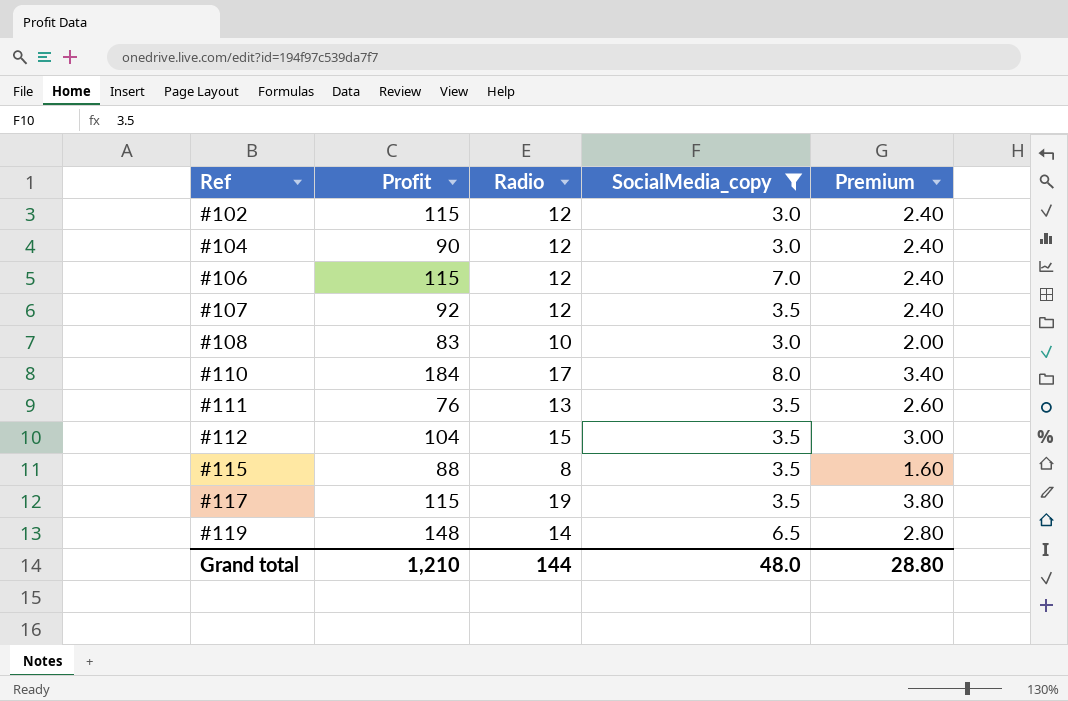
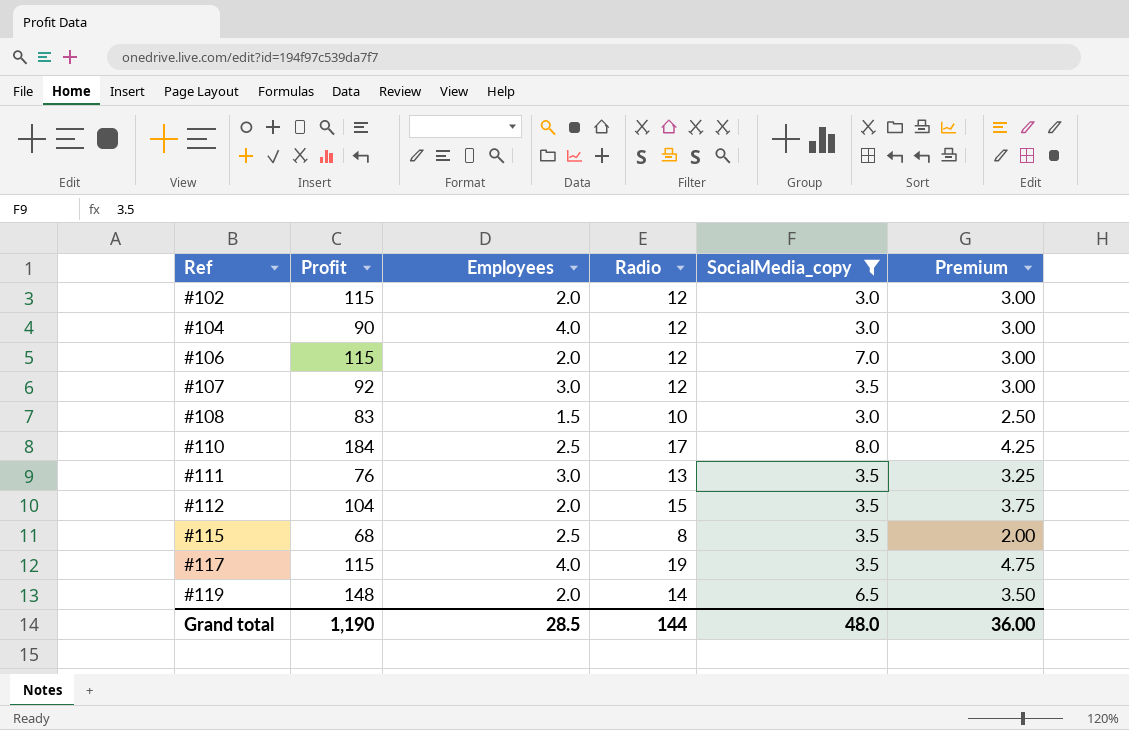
column Employees | position: none -> 3
column Premium | formula: [Radio] * 0.2 -> [Radio] * 0.25
#115 | Profit: 88 -> 68
Grand total | Profit: 1,210 -> 1,190
Grand total | Premium: 28.80 -> 36.00

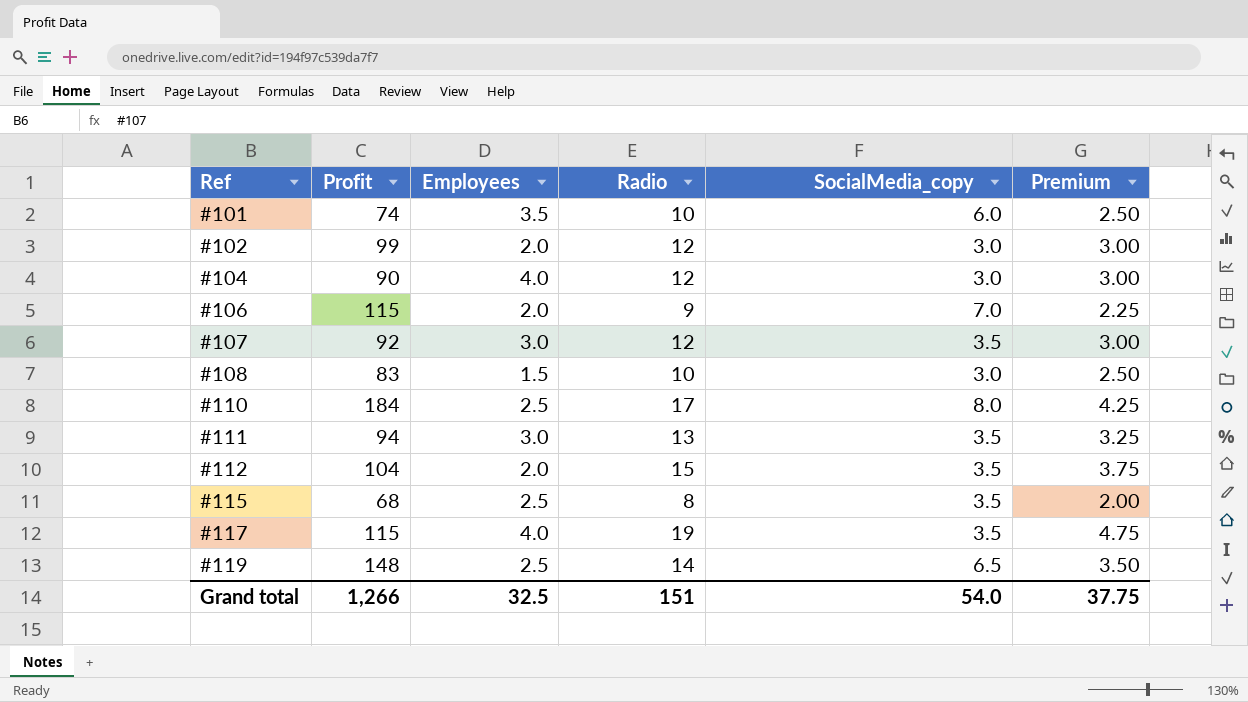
filter: SocialMedia_copy != 6.0 -> none
#102 | Profit: 115 -> 99
#106 | Radio: 12 -> 9
#106 | Premium: 3.00 -> 2.25
#111 | Profit: 76 -> 94
#119 | Employees: 2.0 -> 2.5
Grand total | Profit: 1,190 -> 1,266
Grand total | Employees: 28.5 -> 32.5
Grand total | Radio: 144 -> 151
Grand total | SocialMedia_copy: 48.0 -> 54.0
Grand total | Premium: 36.00 -> 37.75

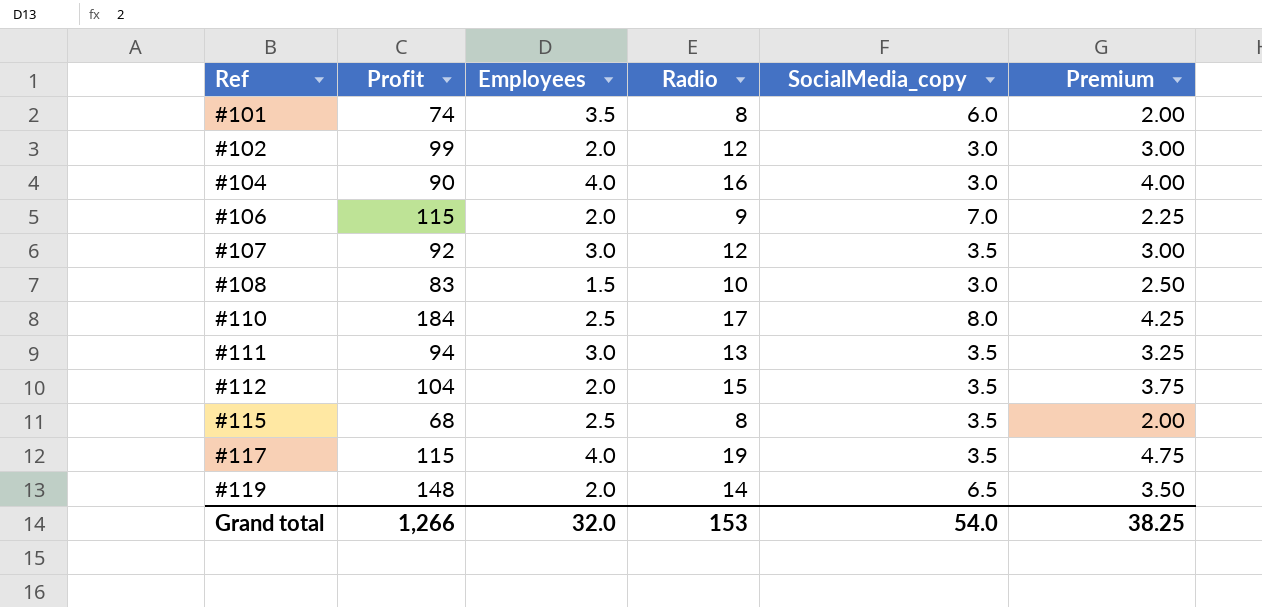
#101 | Radio: 10 -> 8
#101 | Premium: 2.50 -> 2.00
#104 | Radio: 12 -> 16
#104 | Premium: 3.00 -> 4.00
#119 | Employees: 2.5 -> 2.0
Grand total | Employees: 32.5 -> 32.0
Grand total | Radio: 151 -> 153
Grand total | Premium: 37.75 -> 38.25

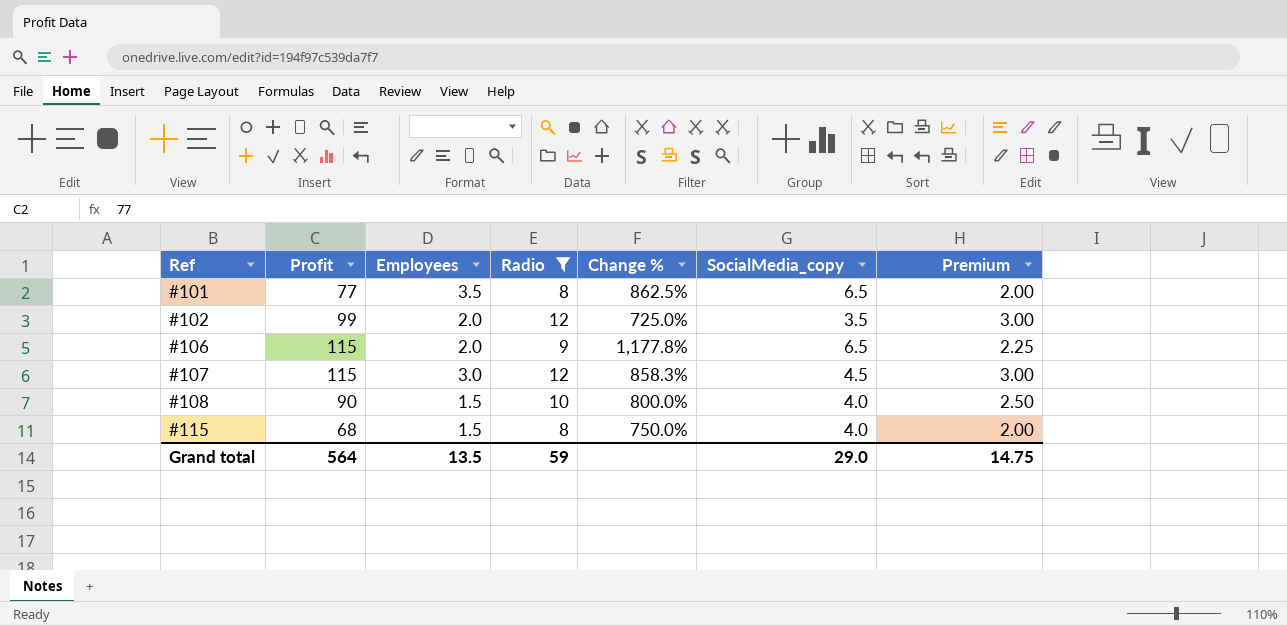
filter: none -> Radio <= 12
column Change % | formula: none -> ([Profit] - [Radio]) / [Radio]
#101 | Profit: 74 -> 77
#101 | SocialMedia_copy: 6.0 -> 6.5
#102 | SocialMedia_copy: 3.0 -> 3.5
#106 | SocialMedia_copy: 7.0 -> 6.5
#107 | Profit: 92 -> 115
#107 | SocialMedia_copy: 3.5 -> 4.5
#108 | Profit: 83 -> 90
#108 | SocialMedia_copy: 3.0 -> 4.0
#115 | Employees: 2.5 -> 1.5
#115 | SocialMedia_copy: 3.5 -> 4.0
Grand total | Profit: 1,266 -> 564
Grand total | Employees: 32.0 -> 13.5
Grand total | Radio: 153 -> 59
Grand total | SocialMedia_copy: 54.0 -> 29.0
Grand total | Premium: 38.25 -> 14.75

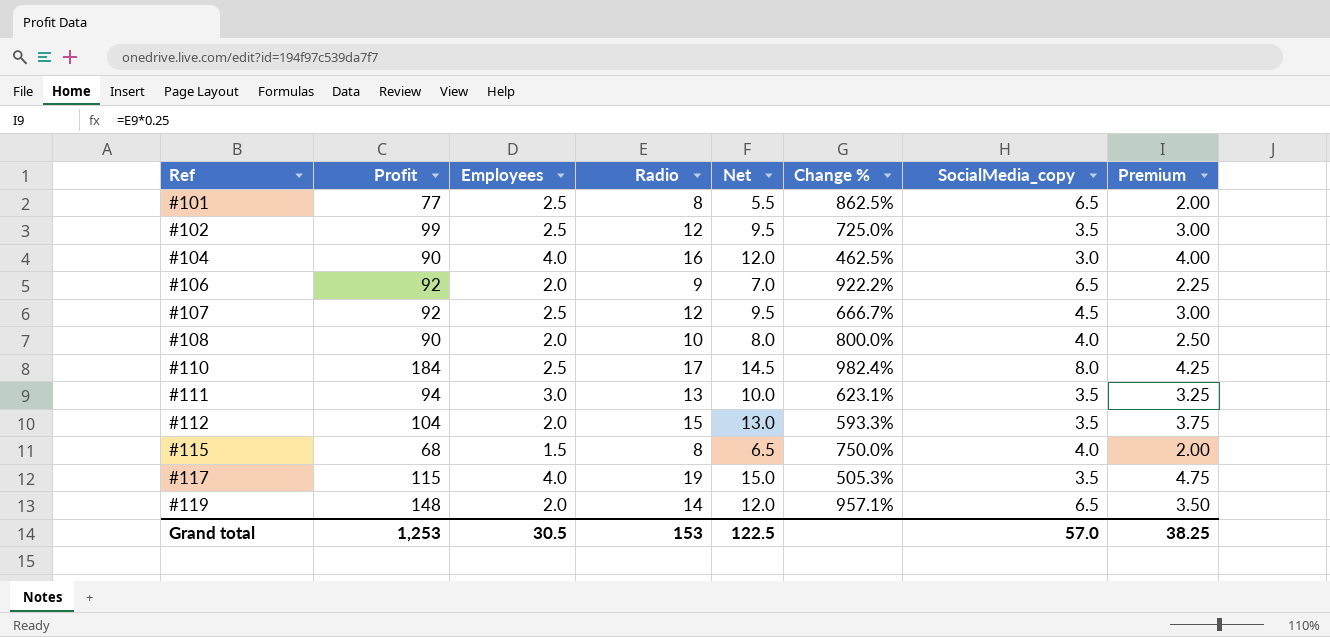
filter: Radio <= 12 -> none
column Net | formula: none -> [Radio] - [Employees]
#101 | Employees: 3.5 -> 2.5
#102 | Employees: 2.0 -> 2.5
#106 | Profit: 115 -> 92
#106 | Change %: 1,177.8% -> 922.2%
#107 | Profit: 115 -> 92
#107 | Employees: 3.0 -> 2.5
#107 | Change %: 858.3% -> 666.7%
#108 | Employees: 1.5 -> 2.0
Grand total | Profit: 564 -> 1,253
Grand total | Employees: 13.5 -> 30.5
Grand total | Radio: 59 -> 153
Grand total | SocialMedia_copy: 29.0 -> 57.0
Grand total | Premium: 14.75 -> 38.25

